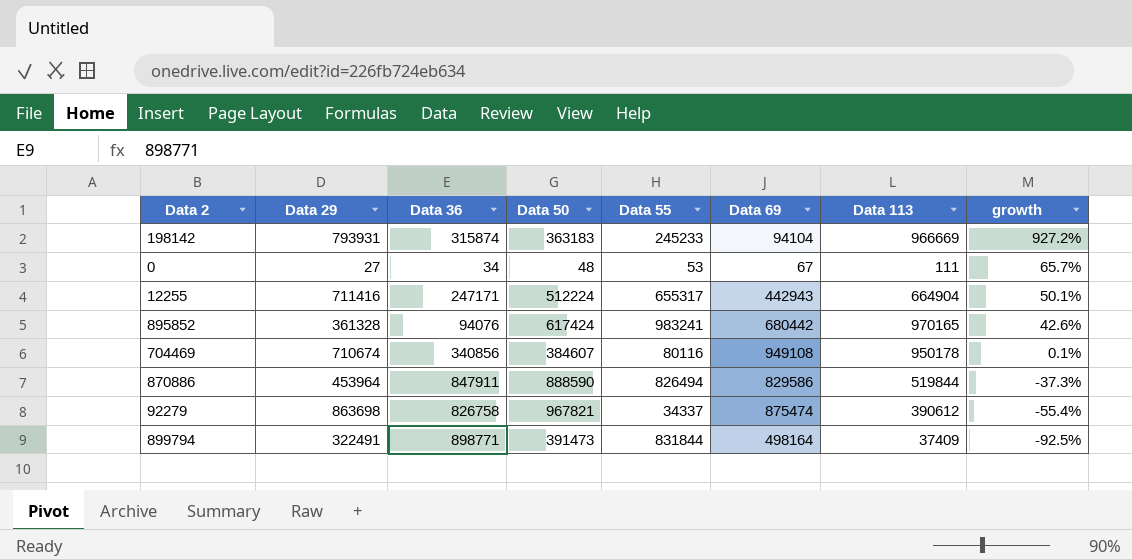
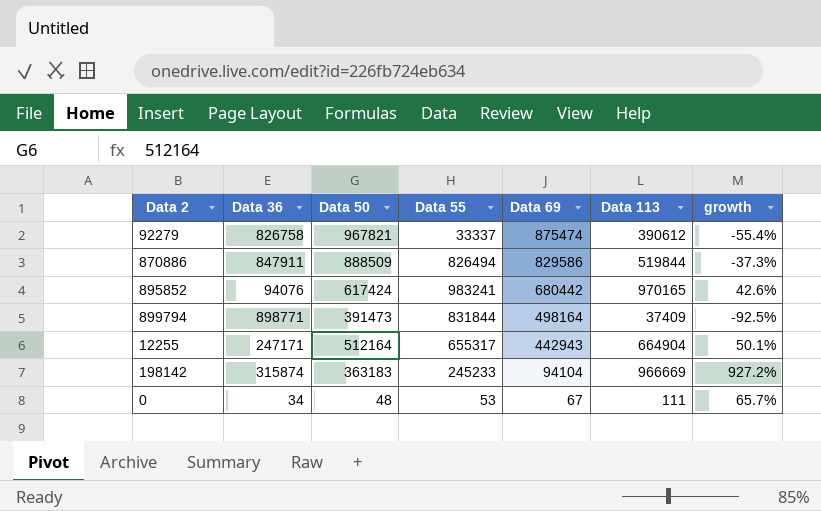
row order: growth descending -> Data 69 descending
column Data 29 | position: 2 -> none
row 704469: 710674 | 340856 | 384607 | 80116 | 949108 | 950178 | 0.1% -> none
92279 | Data 55: 34337 -> 33337
870886 | Data 50: 888590 -> 888509
12255 | Data 50: 512224 -> 512164

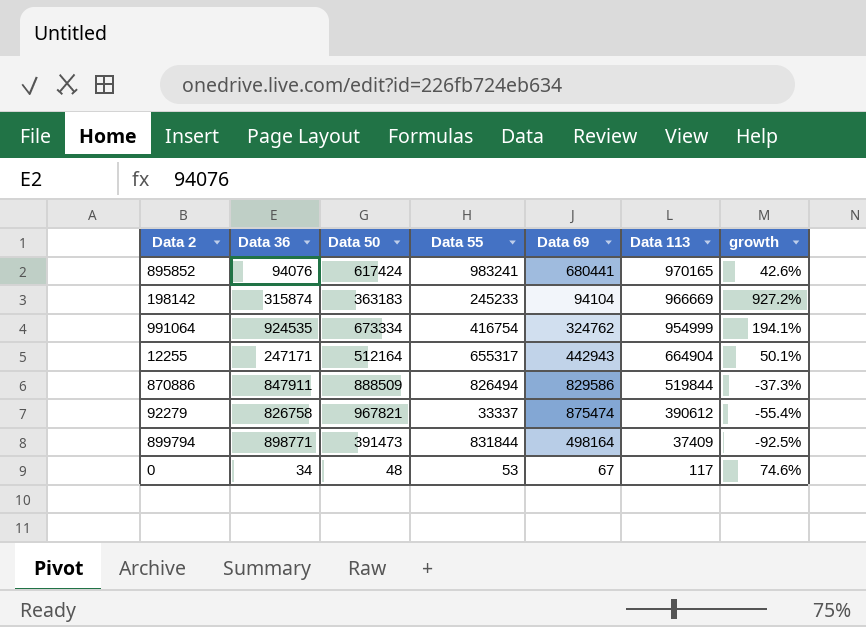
row order: Data 69 descending -> Data 113 descending
895852 | Data 69: 680442 -> 680441
row 991064: none -> 924535 | 673334 | 416754 | 324762 | 954999 | 194.1%
0 | Data 113: 111 -> 117
0 | growth: 65.7% -> 74.6%

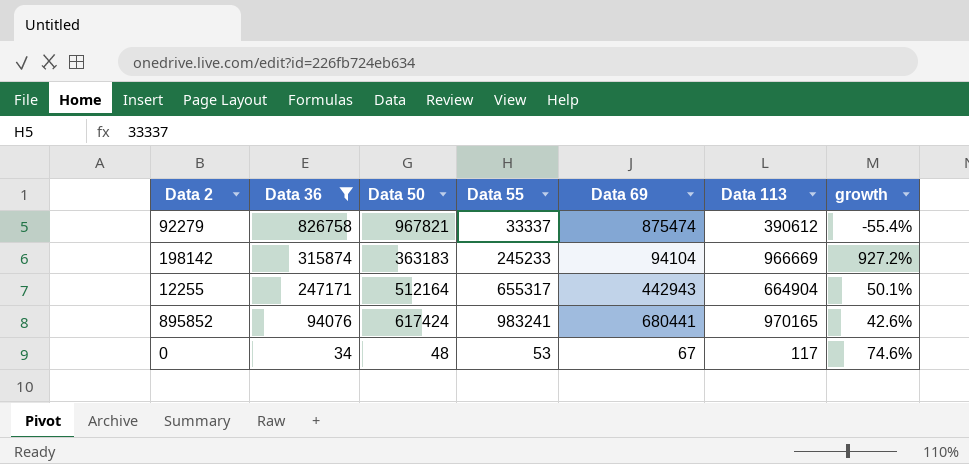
filter: none -> Data 36 <= 826758
row order: Data 113 descending -> Data 36 descending

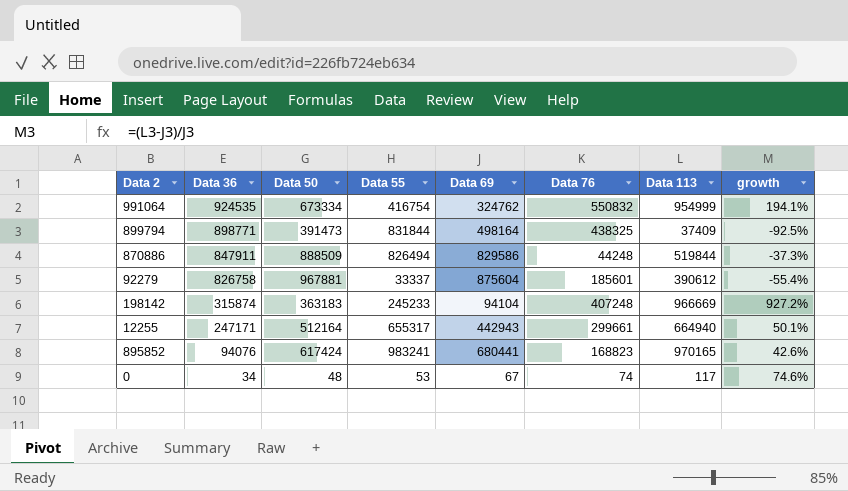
filter: Data 36 <= 826758 -> none
column Data 76 | position: none -> 6
92279 | Data 50: 967821 -> 967881
92279 | Data 69: 875474 -> 875604
12255 | Data 113: 664904 -> 664940

